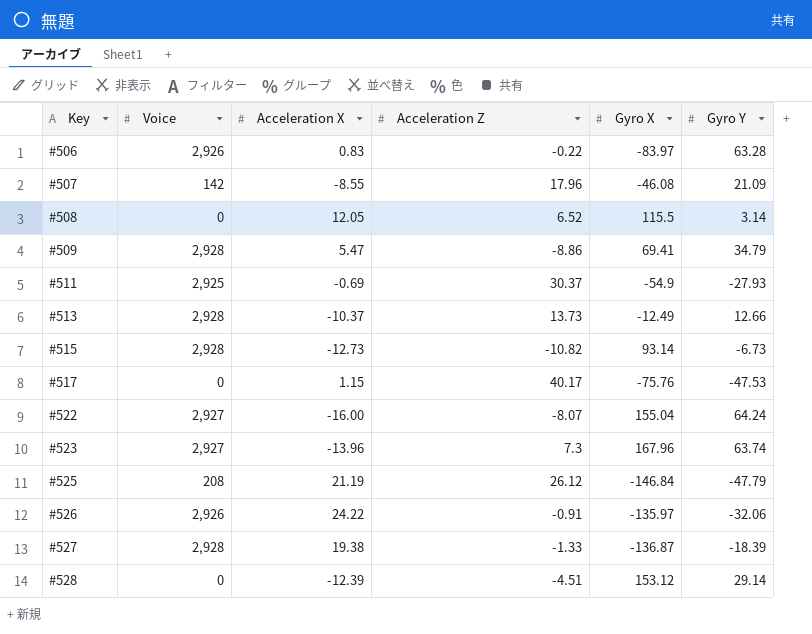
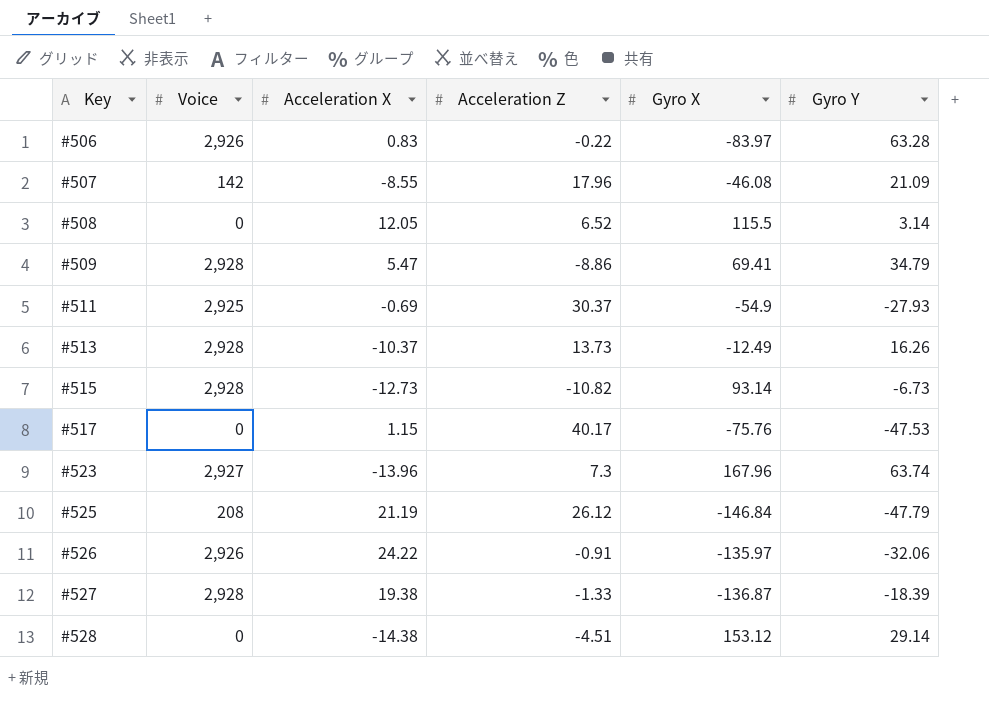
row #522: 2,927 | -16.00 | -8.07 | 155.04 | 64.24 -> none
#513 | Gyro Y: 12.66 -> 16.26
#528 | Acceleration X: -12.39 -> -14.38

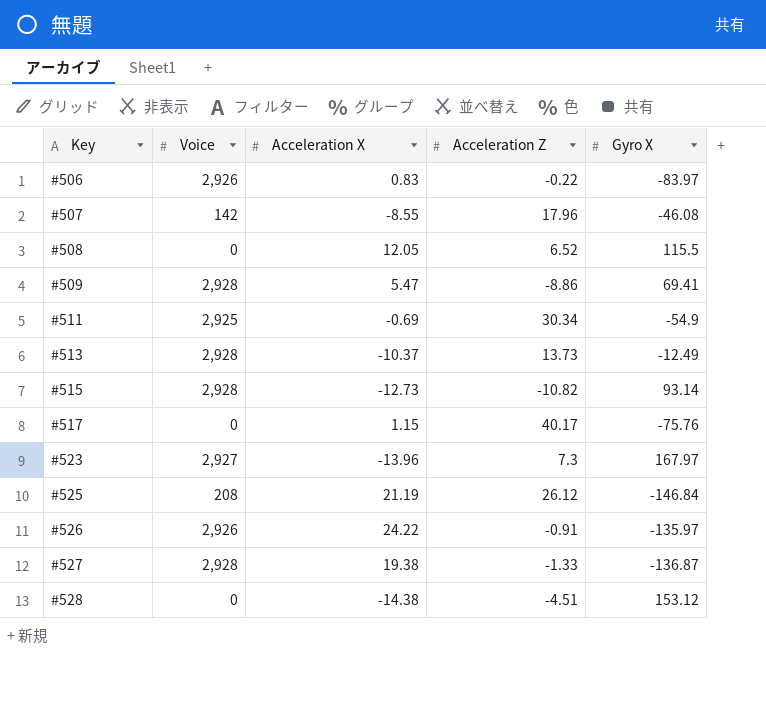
column Gyro Y | position: 6 -> none
#511 | Acceleration Z: 30.37 -> 30.34
#523 | Gyro X: 167.96 -> 167.97

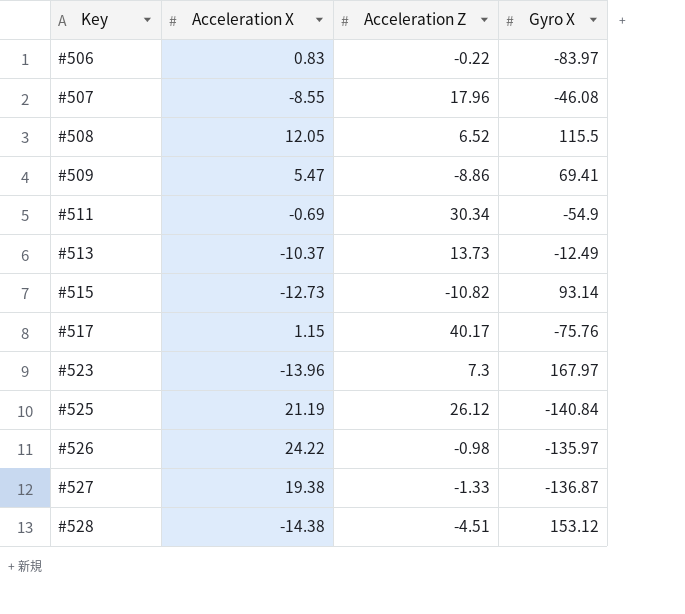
column Voice | position: 2 -> none
#525 | Gyro X: -146.84 -> -140.84
#526 | Acceleration Z: -0.91 -> -0.98

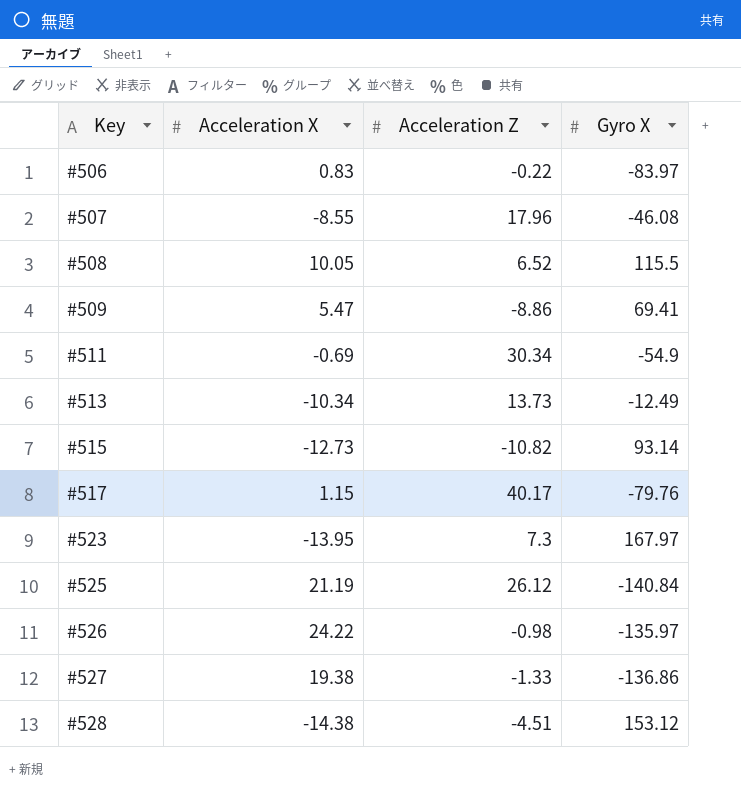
#508 | Acceleration X: 12.05 -> 10.05
#513 | Acceleration X: -10.37 -> -10.34
#517 | Gyro X: -75.76 -> -79.76
#523 | Acceleration X: -13.96 -> -13.95
#527 | Gyro X: -136.87 -> -136.86

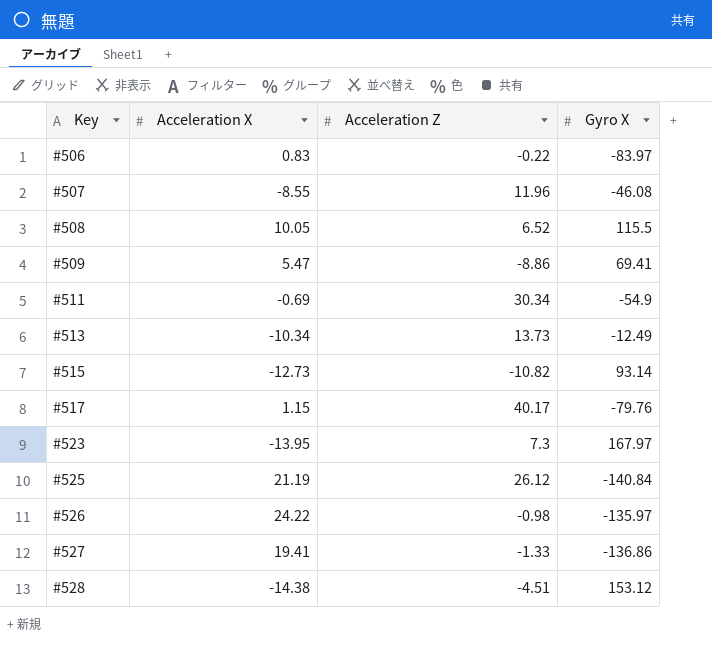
#507 | Acceleration Z: 17.96 -> 11.96
#527 | Acceleration X: 19.38 -> 19.41

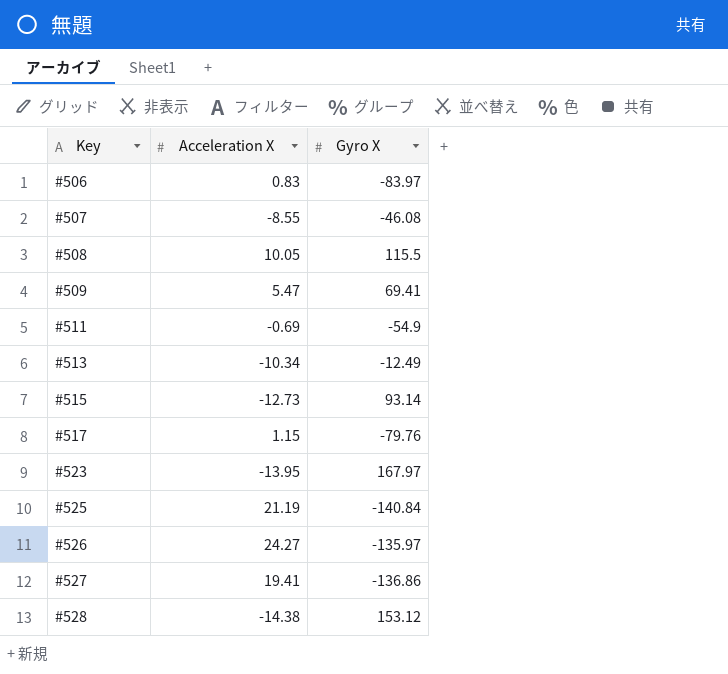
column Acceleration Z | position: 3 -> none
#526 | Acceleration X: 24.22 -> 24.27

